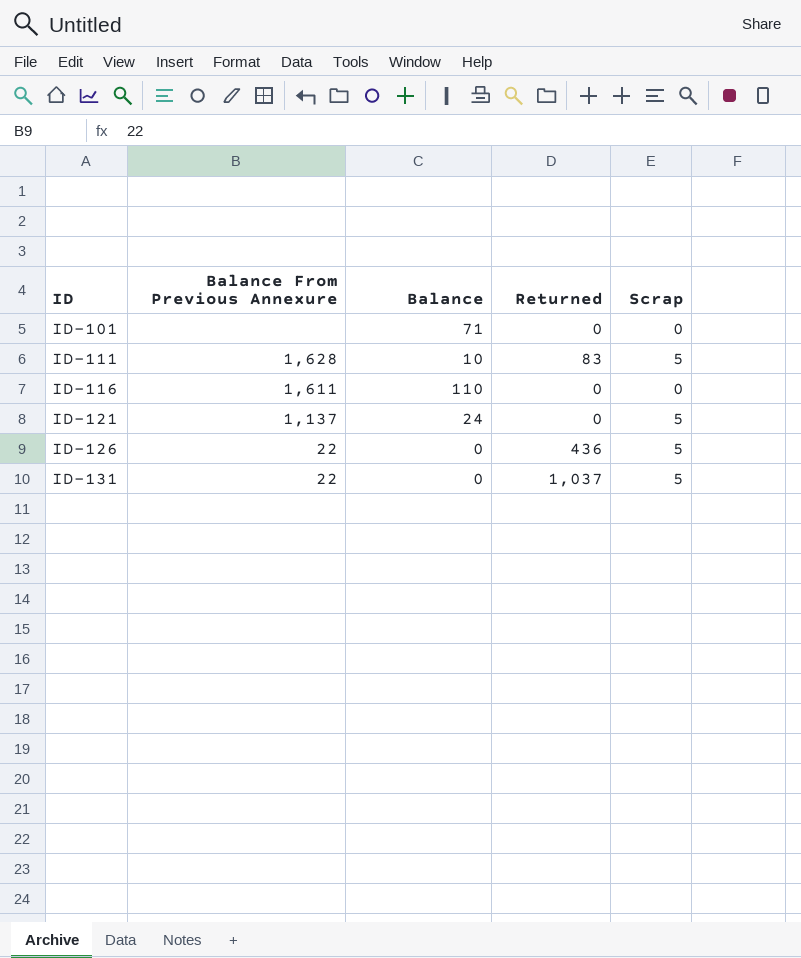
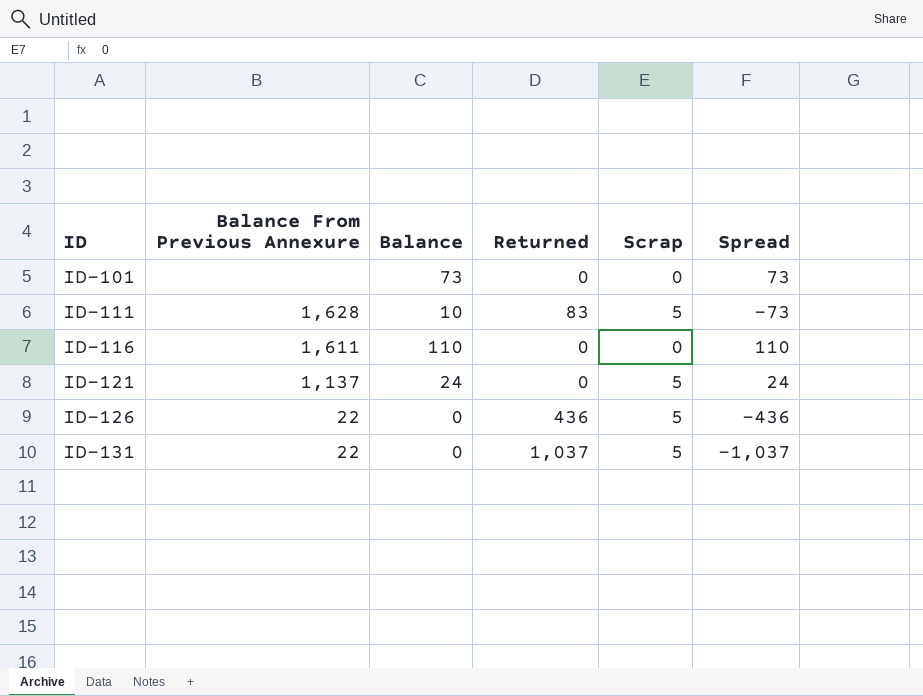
column Spread | formula: none -> [Balance] - [Returned]
ID-101 | Balance: 71 -> 73

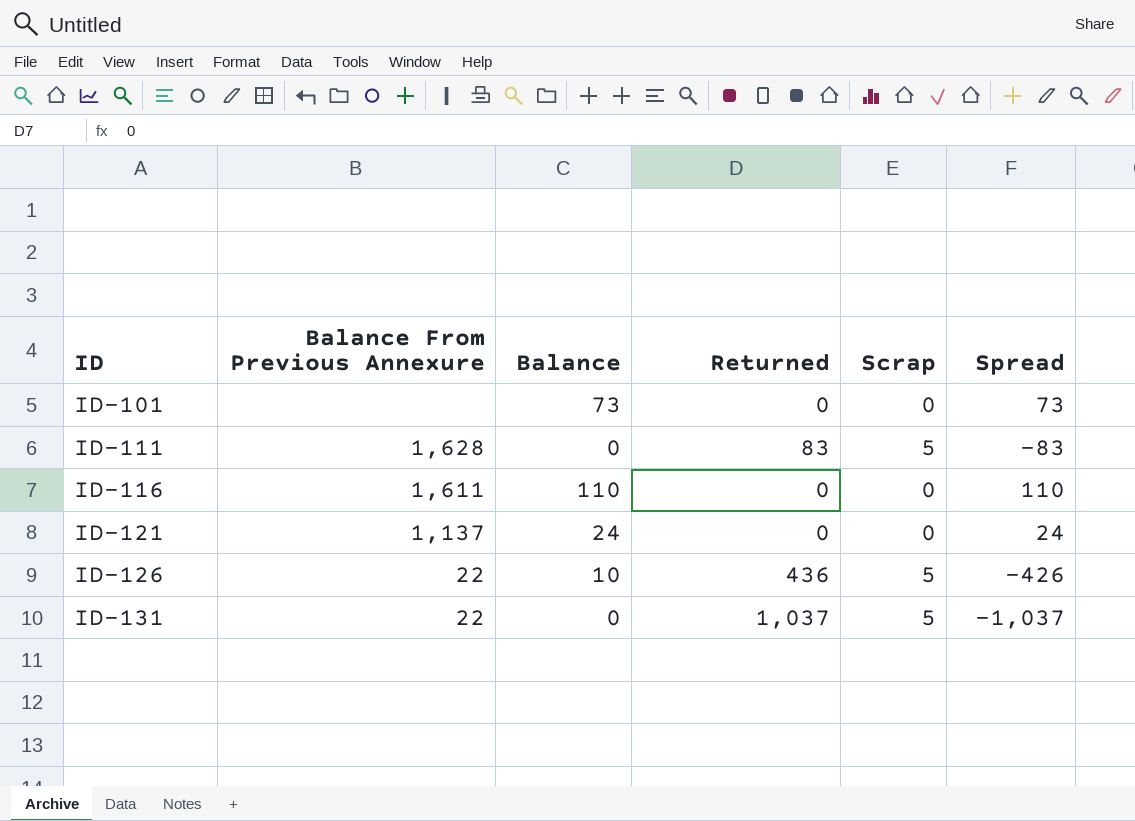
ID-111 | Balance: 10 -> 0
ID-111 | Spread: -73 -> -83
ID-121 | Scrap: 5 -> 0
ID-126 | Balance: 0 -> 10
ID-126 | Spread: -436 -> -426

